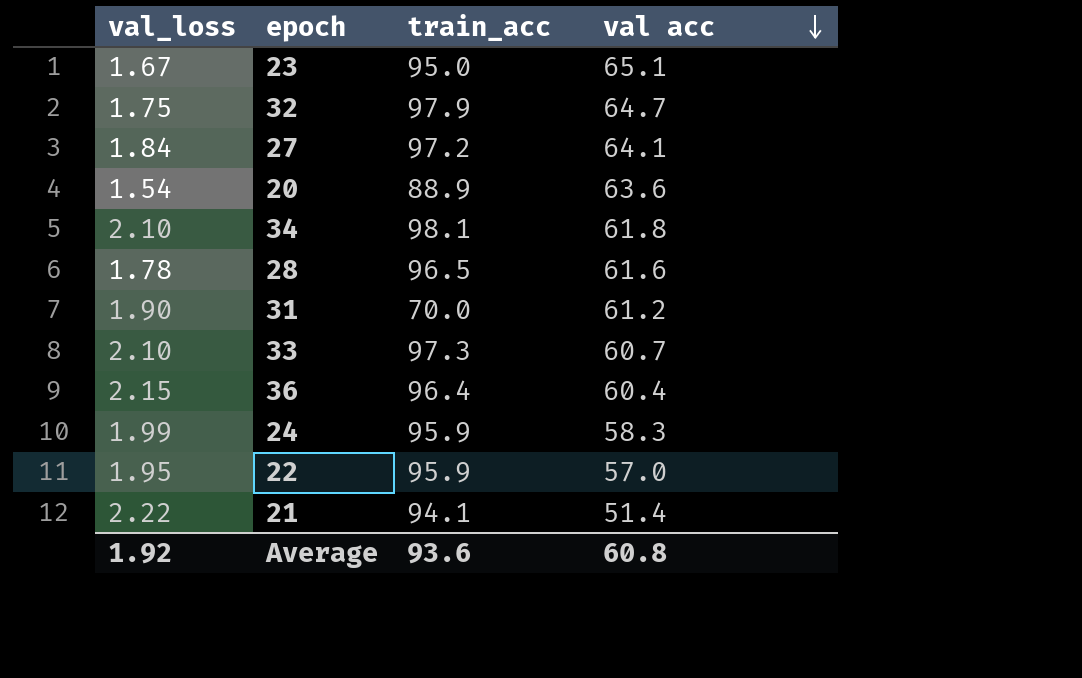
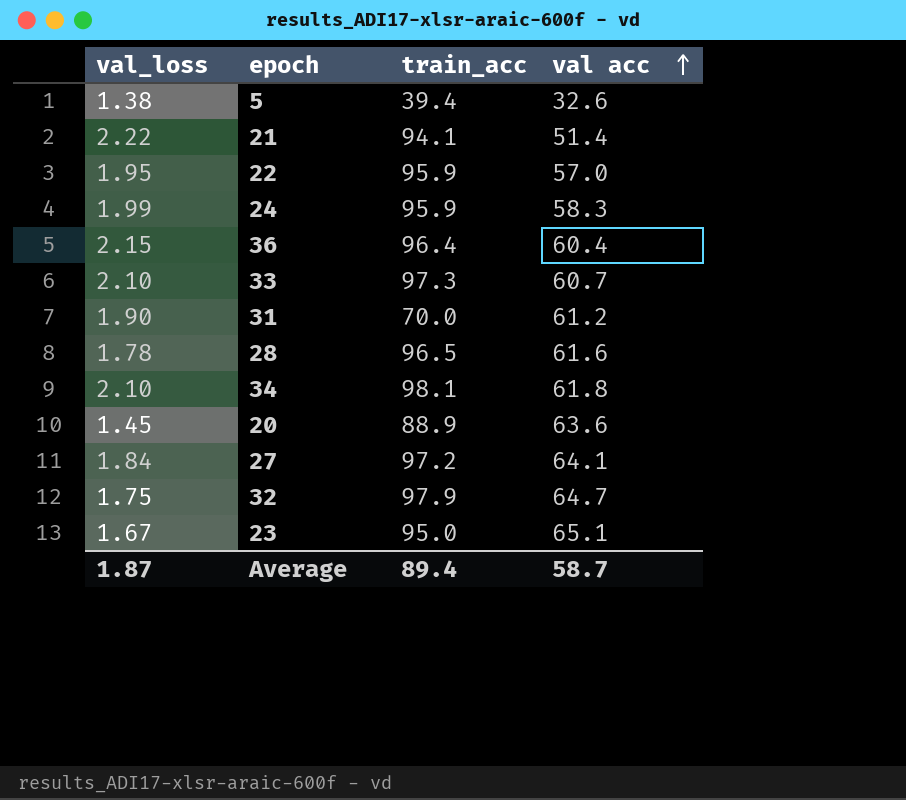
row order: val acc descending -> val acc ascending
row 5: none -> 1.38 | 39.4 | 32.6
20 | val_loss: 1.54 -> 1.45
Average | val_loss: 1.92 -> 1.87
Average | train_acc: 93.6 -> 89.4
Average | val acc: 60.8 -> 58.7

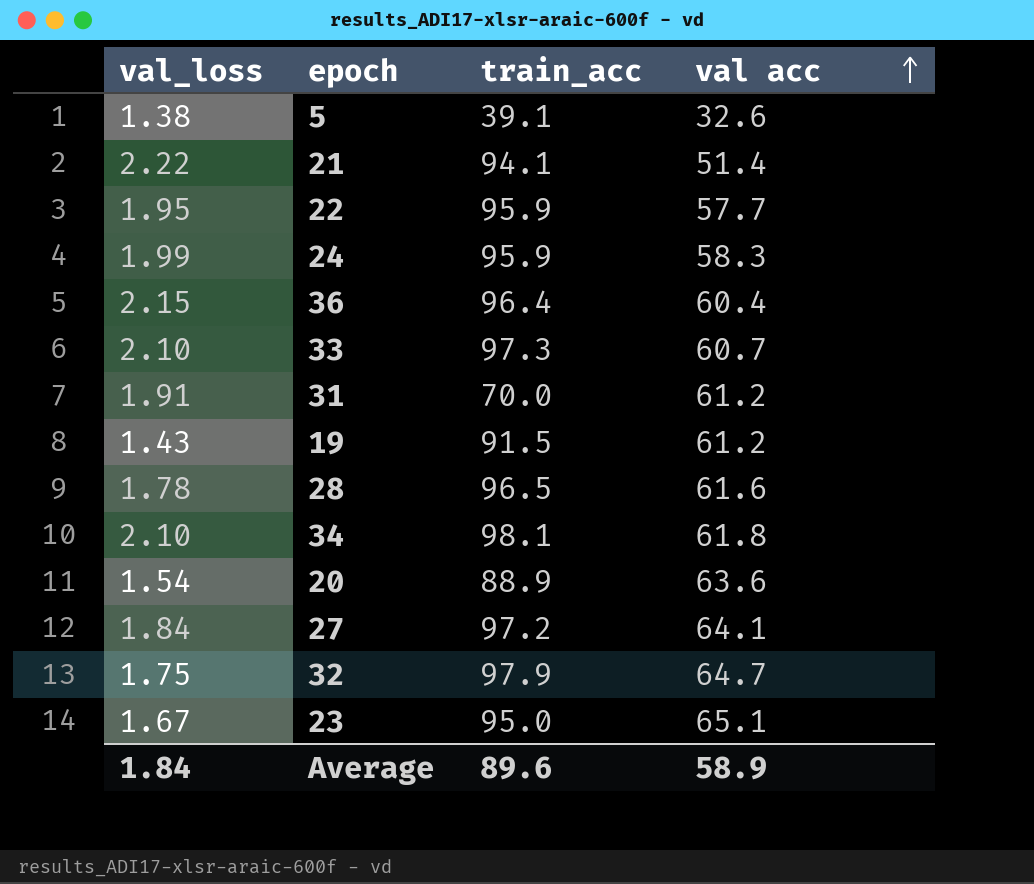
5 | train_acc: 39.4 -> 39.1
22 | val acc: 57.0 -> 57.7
31 | val_loss: 1.90 -> 1.91
row 19: none -> 1.43 | 91.5 | 61.2
20 | val_loss: 1.45 -> 1.54
Average | val_loss: 1.87 -> 1.84
Average | train_acc: 89.4 -> 89.6
Average | val acc: 58.7 -> 58.9

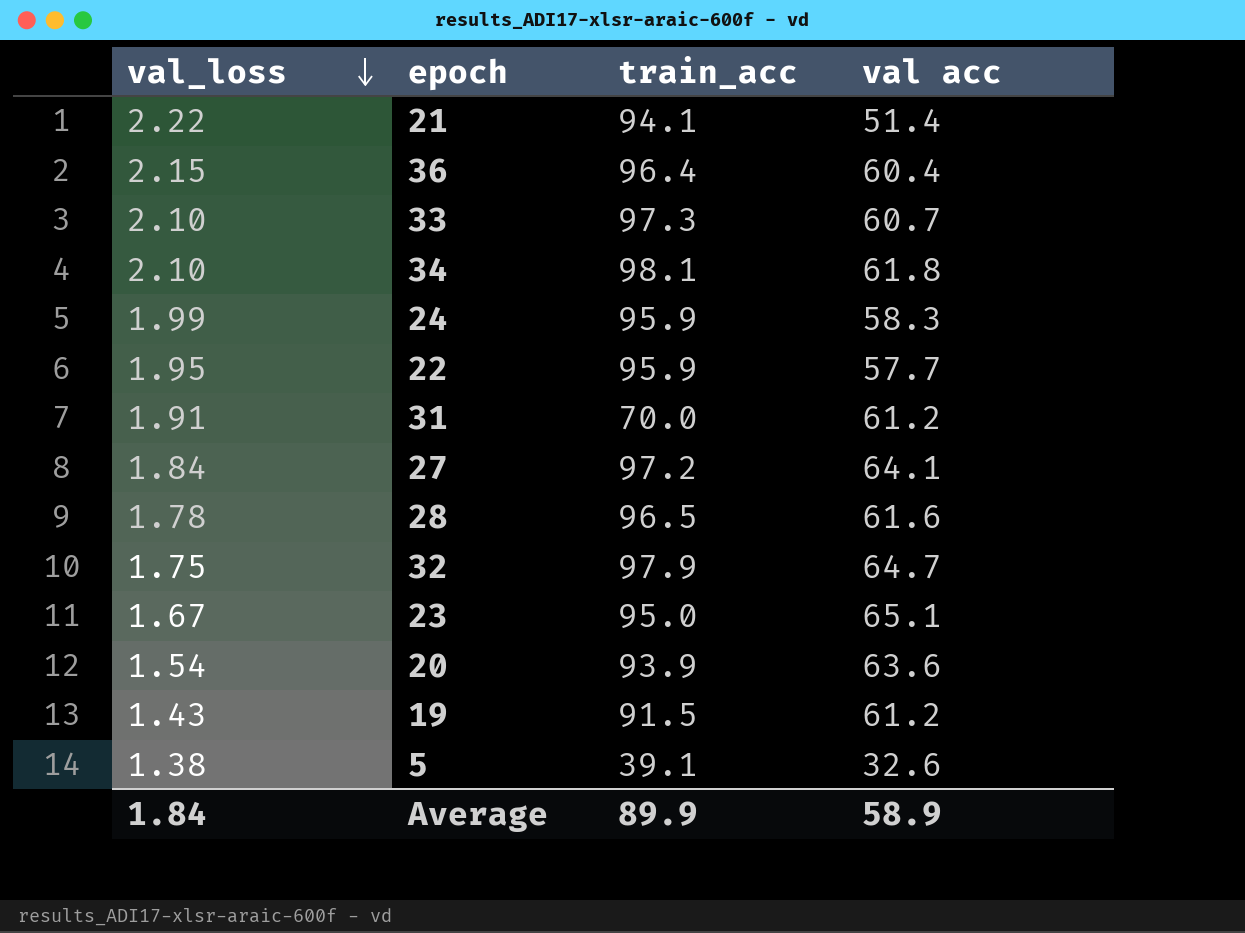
row order: val acc ascending -> val_loss descending
20 | train_acc: 88.9 -> 93.9
Average | train_acc: 89.6 -> 89.9

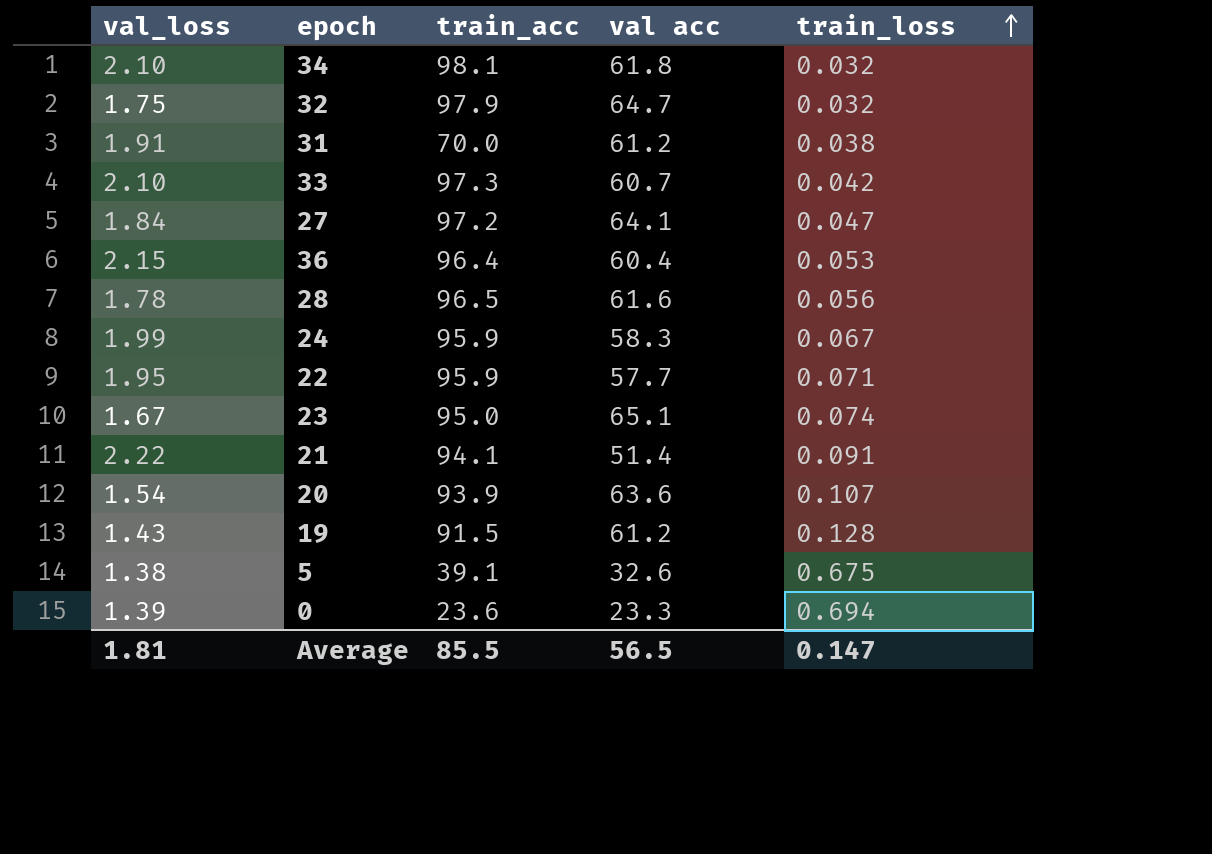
row order: val_loss descending -> train_loss ascending
column train_loss | position: none -> 5
row 0: none -> 1.39 | 23.6 | 23.3 | 0.694
Average | val_loss: 1.84 -> 1.81
Average | train_acc: 89.9 -> 85.5
Average | val acc: 58.9 -> 56.5

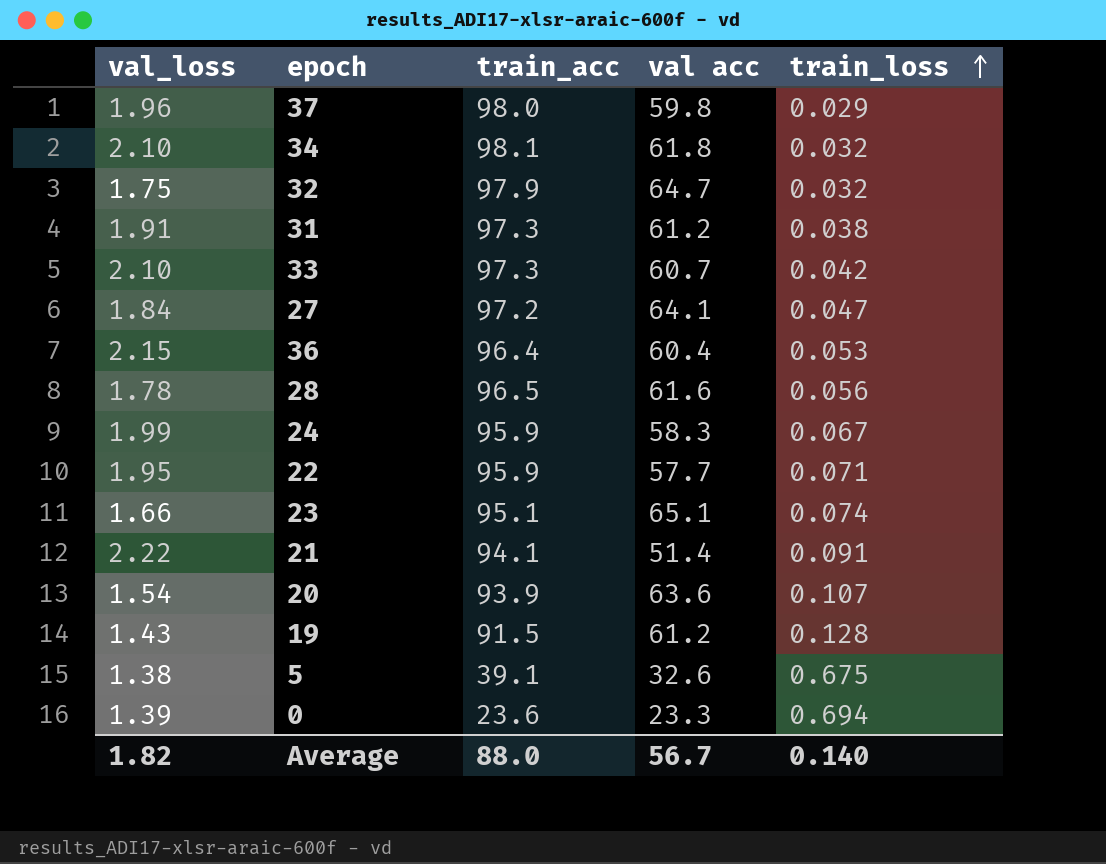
row 37: none -> 1.96 | 98.0 | 59.8 | 0.029
31 | train_acc: 70.0 -> 97.3
23 | val_loss: 1.67 -> 1.66
23 | train_acc: 95.0 -> 95.1
Average | val_loss: 1.81 -> 1.82
Average | train_acc: 85.5 -> 88.0
Average | val acc: 56.5 -> 56.7
Average | train_loss: 0.147 -> 0.140

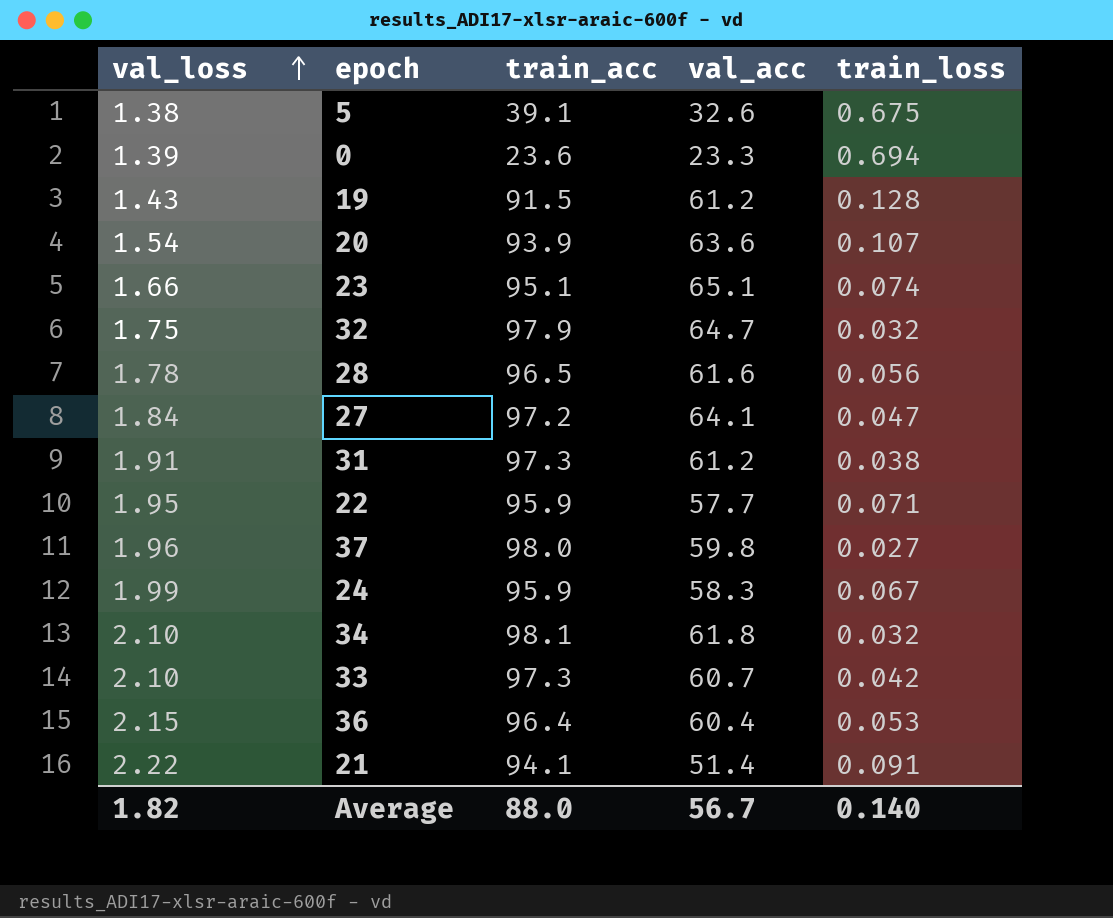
row order: train_loss ascending -> val_loss ascending
column name: val acc -> val_acc
37 | train_loss: 0.029 -> 0.027

